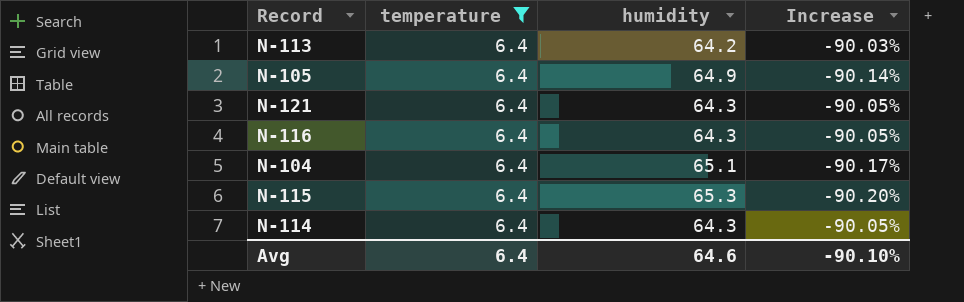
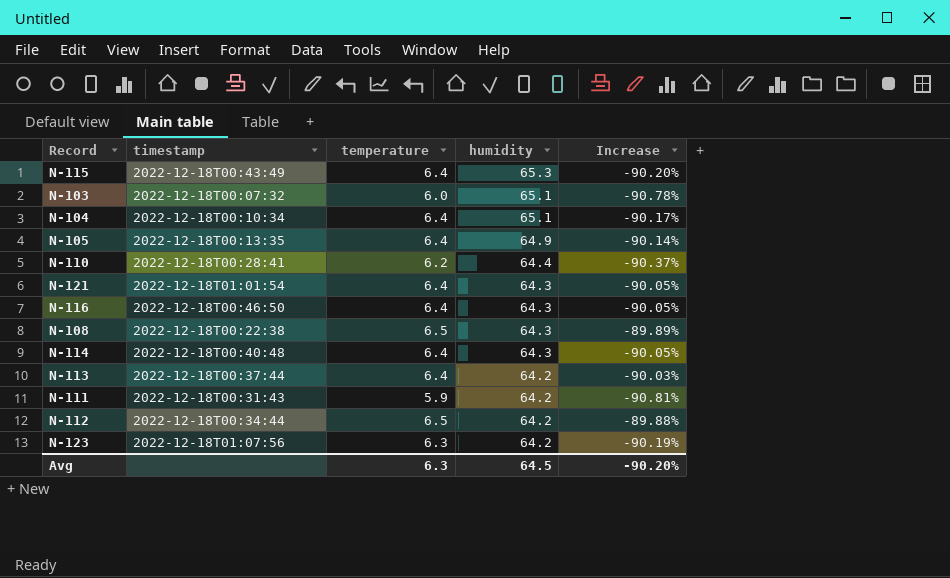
filter: temperature = 6.4 -> none
row order: none -> humidity descending
column timestamp | position: none -> 2
Avg | temperature: 6.4 -> 6.3
Avg | humidity: 64.6 -> 64.5
Avg | Increase: -90.10% -> -90.20%

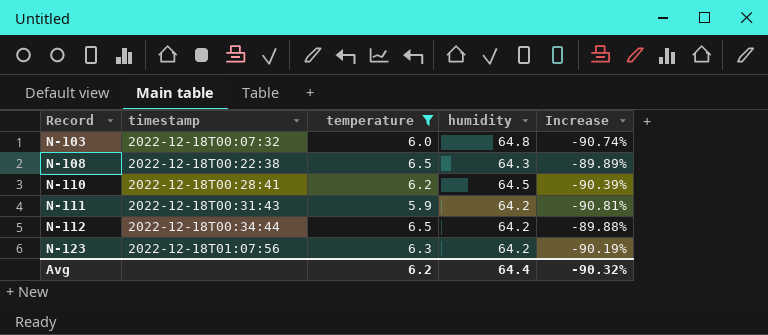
filter: none -> temperature != 6.4
row order: humidity descending -> Record ascending
N-103 | humidity: 65.1 -> 64.8
N-103 | Increase: -90.78% -> -90.74%
N-110 | humidity: 64.4 -> 64.5
N-110 | Increase: -90.37% -> -90.39%
Avg | temperature: 6.3 -> 6.2
Avg | humidity: 64.5 -> 64.4
Avg | Increase: -90.20% -> -90.32%

